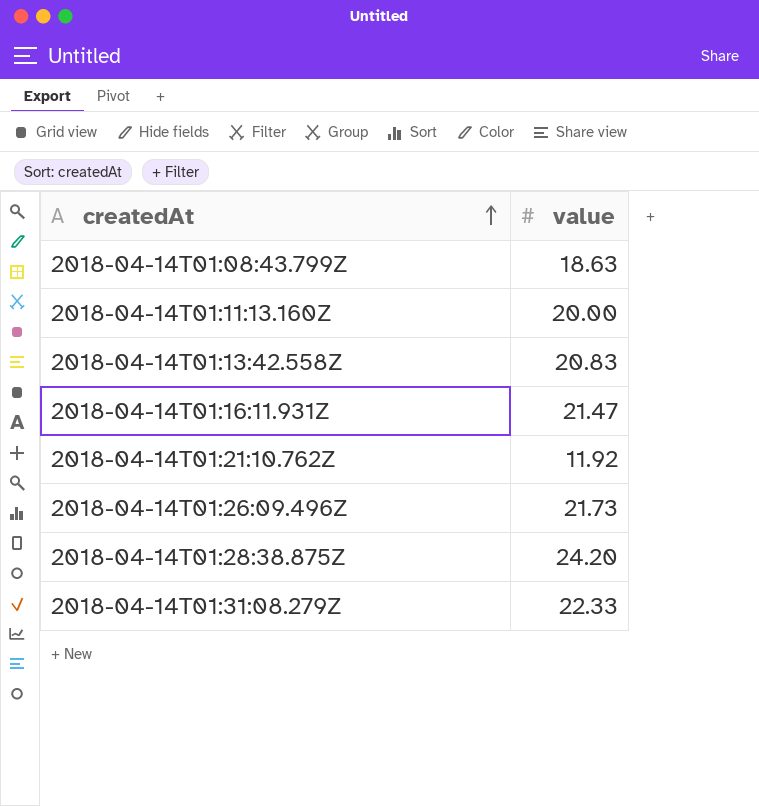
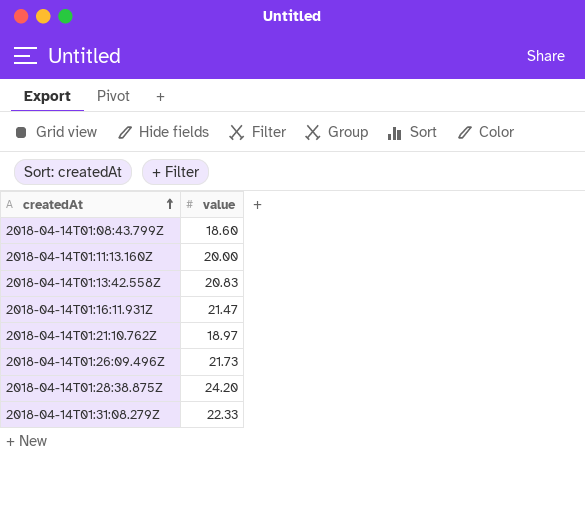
2018-04-14T01:08:43.799Z | value: 18.63 -> 18.60
2018-04-14T01:21:10.762Z | value: 11.92 -> 18.97

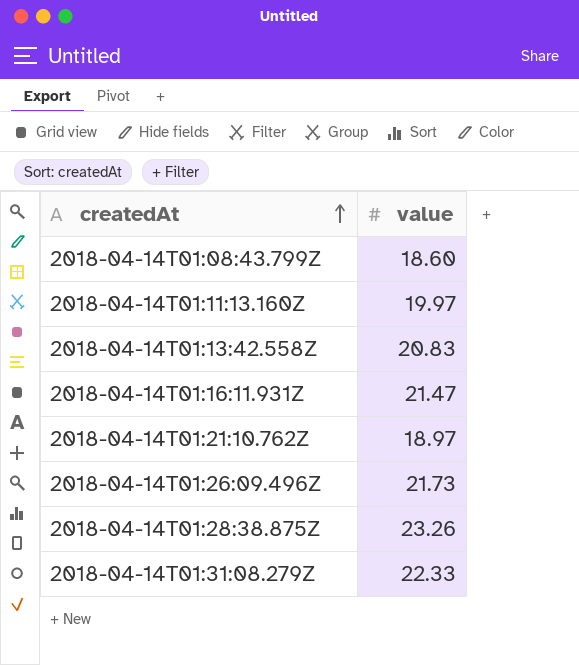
2018-04-14T01:11:13.160Z | value: 20.00 -> 19.97
2018-04-14T01:28:38.875Z | value: 24.20 -> 23.26

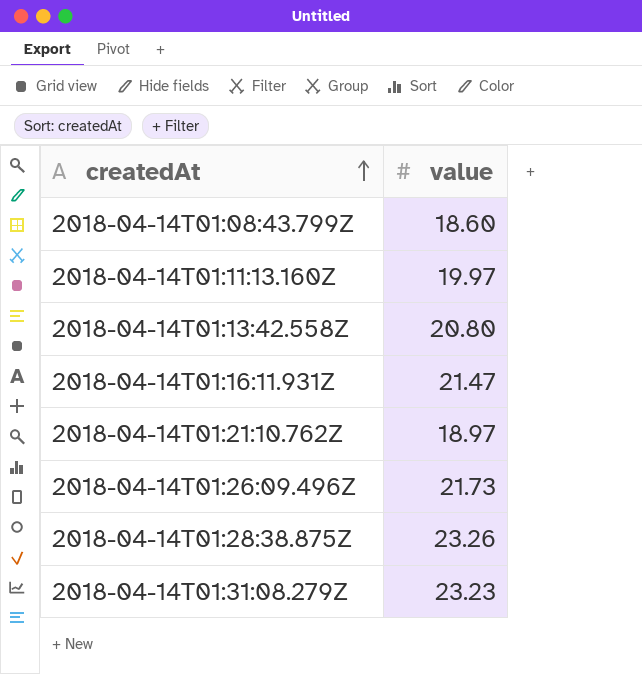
2018-04-14T01:13:42.558Z | value: 20.83 -> 20.80
2018-04-14T01:31:08.279Z | value: 22.33 -> 23.23

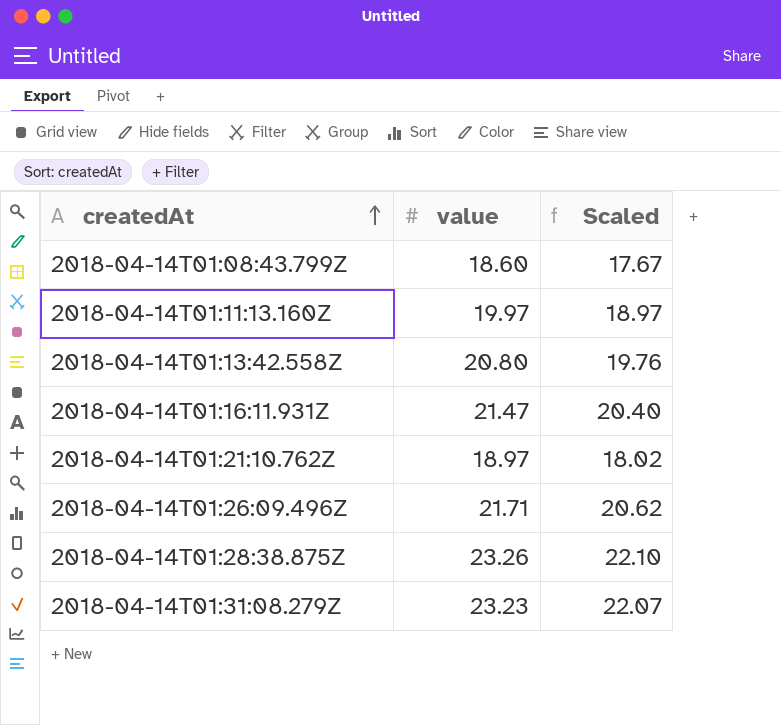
column Scaled | formula: none -> [value] * 0.95
2018-04-14T01:26:09.496Z | value: 21.73 -> 21.71

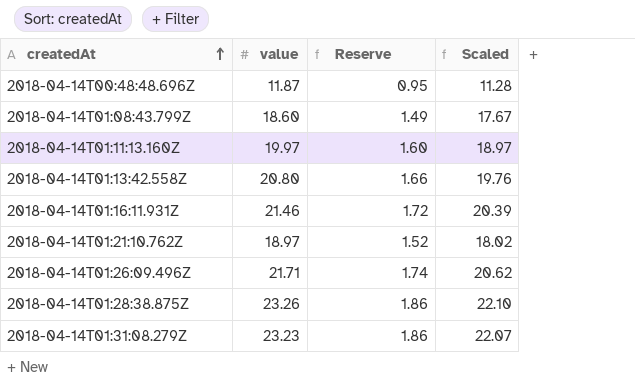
column Reserve | formula: none -> [value] * 0.08
row 2018-04-14T00:48:48.696Z: none -> 11.87 | 0.95 | 11.28
2018-04-14T01:16:11.931Z | value: 21.47 -> 21.46
2018-04-14T01:16:11.931Z | Scaled: 20.40 -> 20.39

